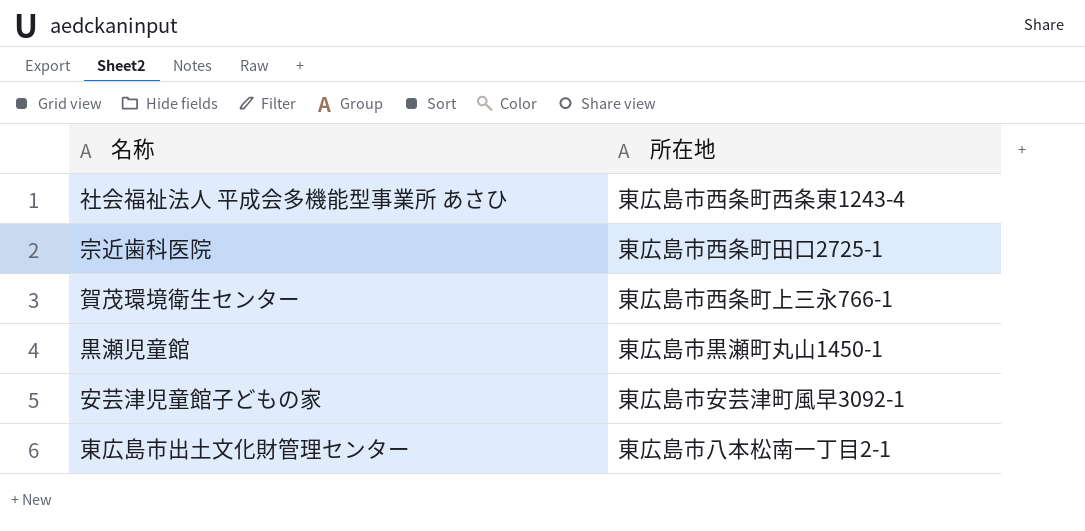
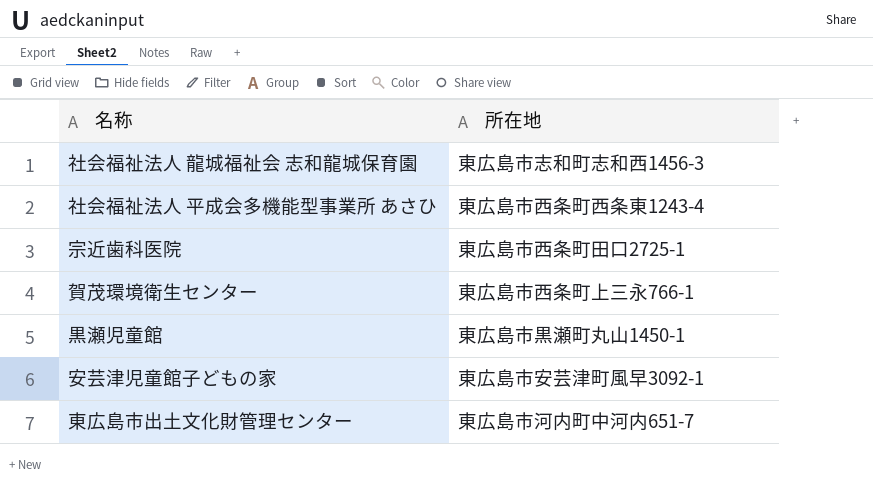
row 社会福祉法人 龍城福祉会 志和龍城保育園: none -> 東広島市志和町志和西1456-3
東広島市出土文化財管理センター | 所在地: 東広島市八本松南一丁目2-1 -> 東広島市河内町中河内651-7

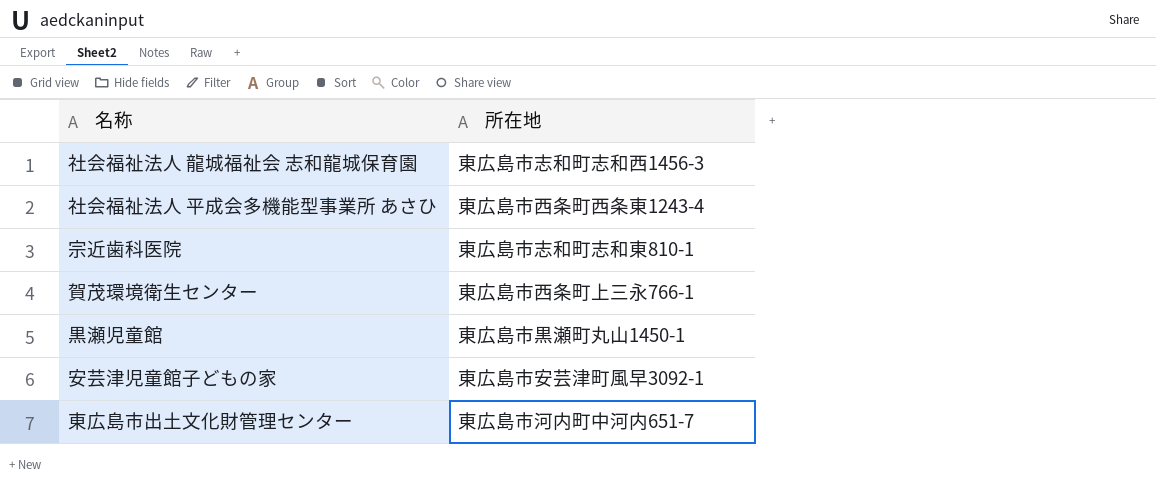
宗近歯科医院 | 所在地: 東広島市西条町田口2725-1 -> 東広島市志和町志和東810-1

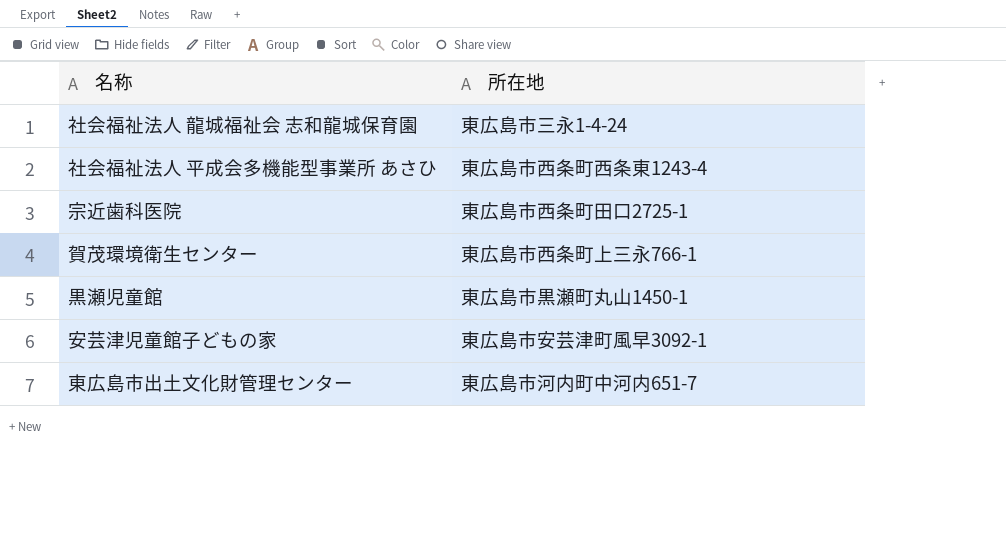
社会福祉法人 龍城福祉会 志和龍城保育園 | 所在地: 東広島市志和町志和西1456-3 -> 東広島市三永1-4-24
宗近歯科医院 | 所在地: 東広島市志和町志和東810-1 -> 東広島市西条町田口2725-1

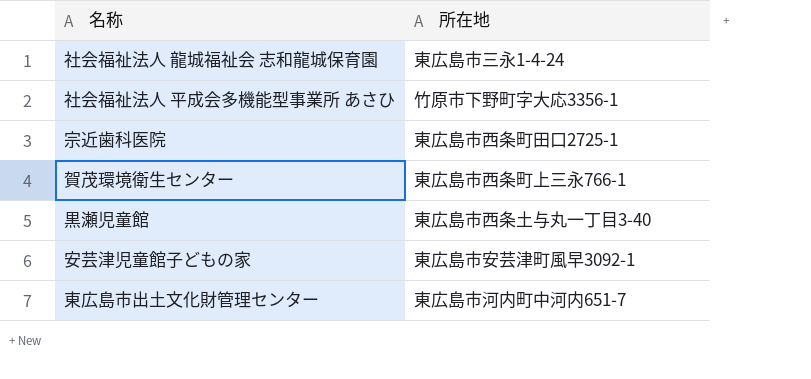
社会福祉法人 平成会多機能型事業所 あさひ | 所在地: 東広島市西条町西条東1243-4 -> 竹原市下野町字大応3356-1
黒瀬児童館 | 所在地: 東広島市黒瀬町丸山1450-1 -> 東広島市西条土与丸一丁目3-40

